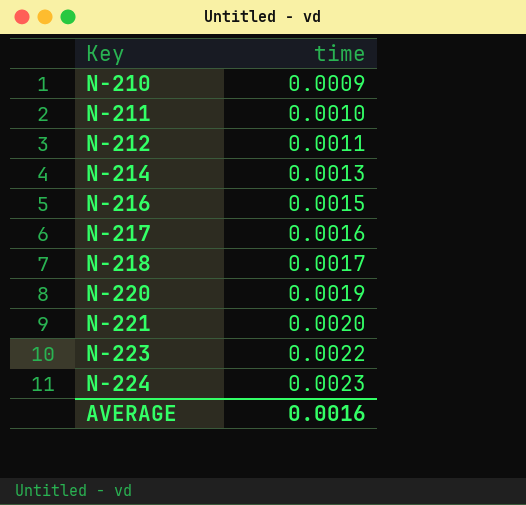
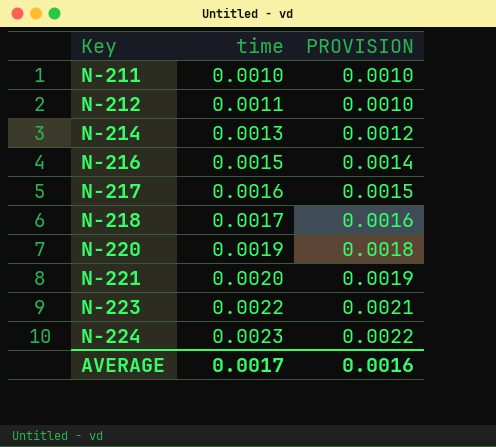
column PROVISION | formula: none -> [time] * 0.95
row N-210: 0.0009 -> none
AVERAGE | time: 0.0016 -> 0.0017

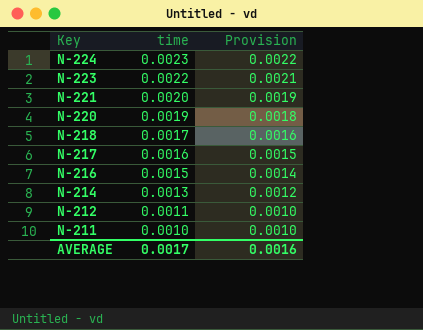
row order: Key ascending -> Key descending
column name: PROVISION -> Provision

